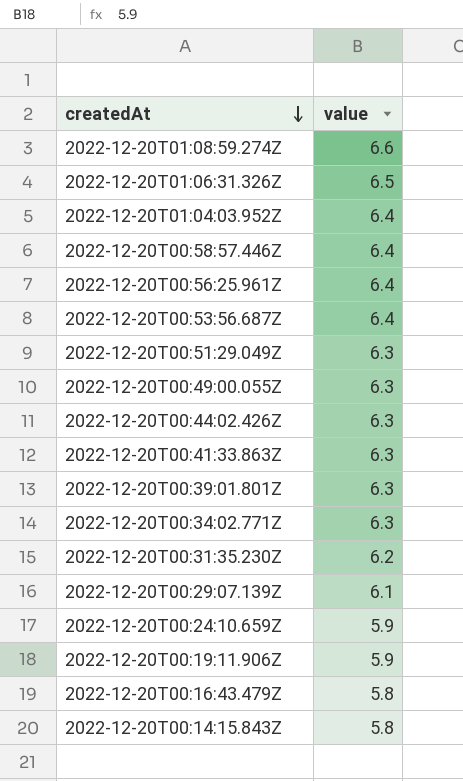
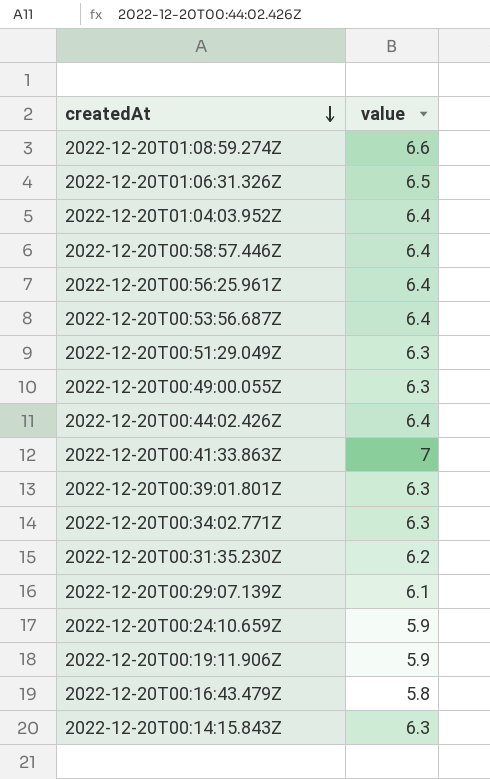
2022-12-20T00:44:02.426Z | value: 6.3 -> 6.4
2022-12-20T00:41:33.863Z | value: 6.3 -> 7
2022-12-20T00:14:15.843Z | value: 5.8 -> 6.3

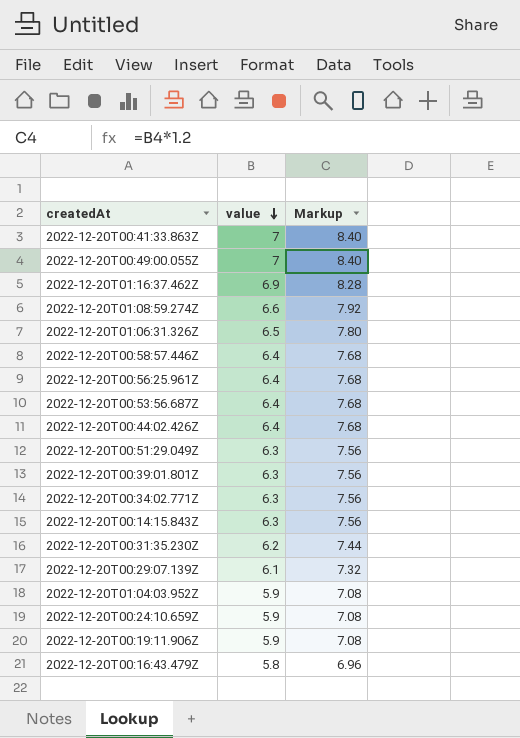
row order: createdAt descending -> value descending
column Markup | formula: none -> [value] * 1.2
2022-12-20T00:49:00.055Z | value: 6.3 -> 7
row 2022-12-20T01:16:37.462Z: none -> 6.9 | 8.28
2022-12-20T01:04:03.952Z | value: 6.4 -> 5.9

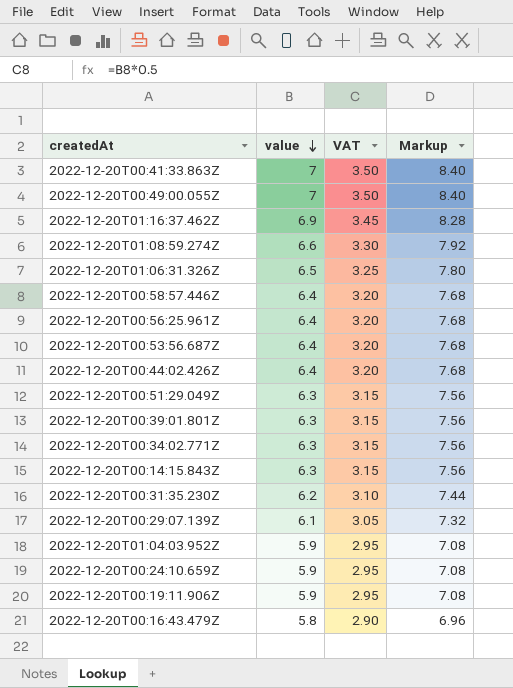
column VAT | formula: none -> [value] * 0.5

